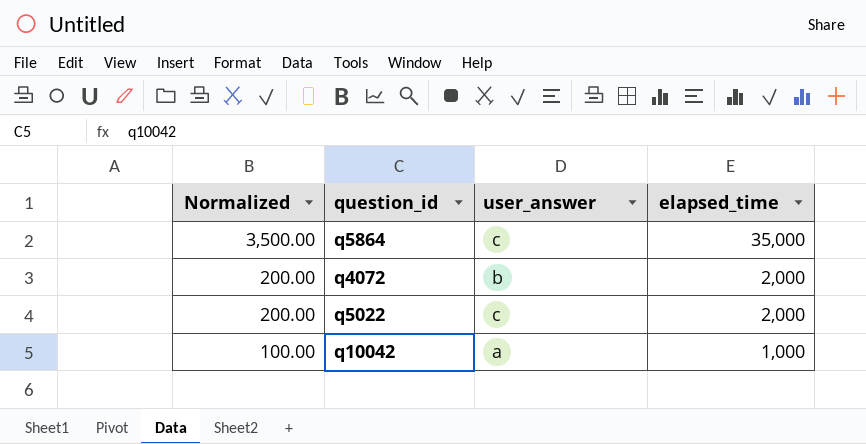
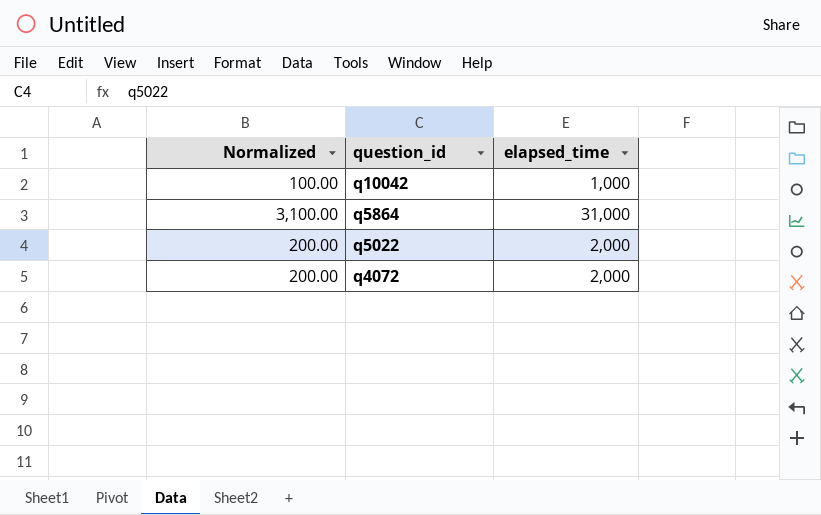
row order: Normalized descending -> question_id descending
column user_answer | position: 3 -> none
q5864 | Normalized: 3,500.00 -> 3,100.00
q5864 | elapsed_time: 35,000 -> 31,000

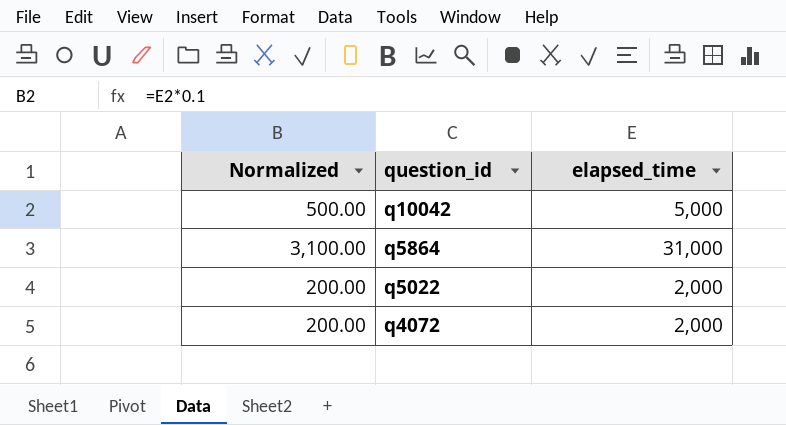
q10042 | Normalized: 100.00 -> 500.00
q10042 | elapsed_time: 1,000 -> 5,000

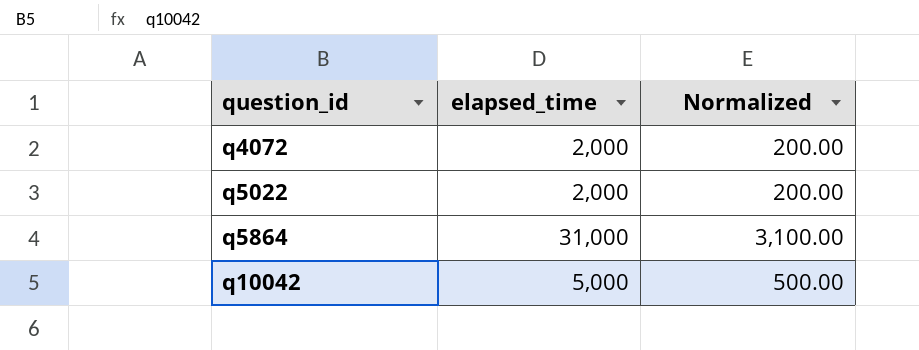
row order: question_id descending -> question_id ascending
column Normalized | position: 1 -> 3

